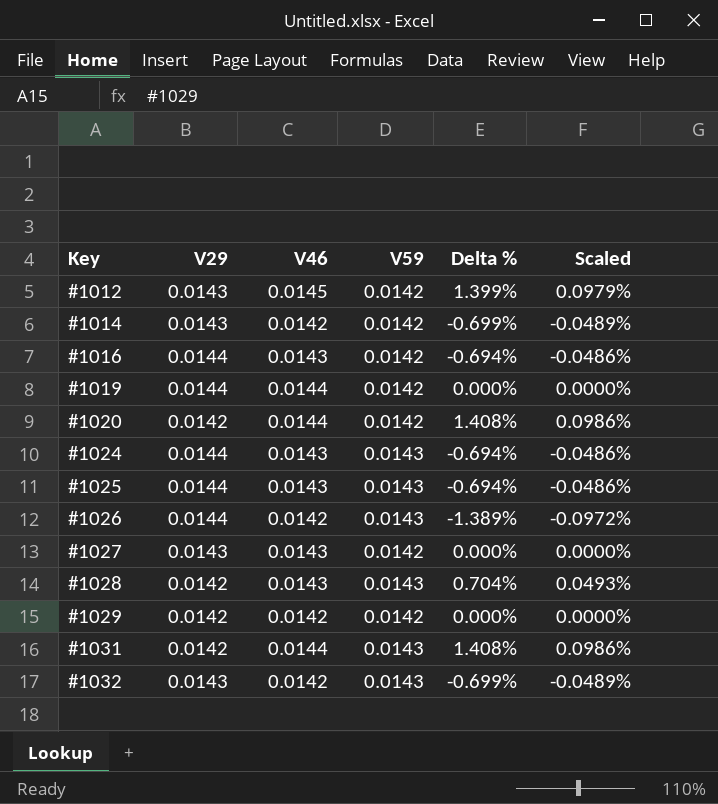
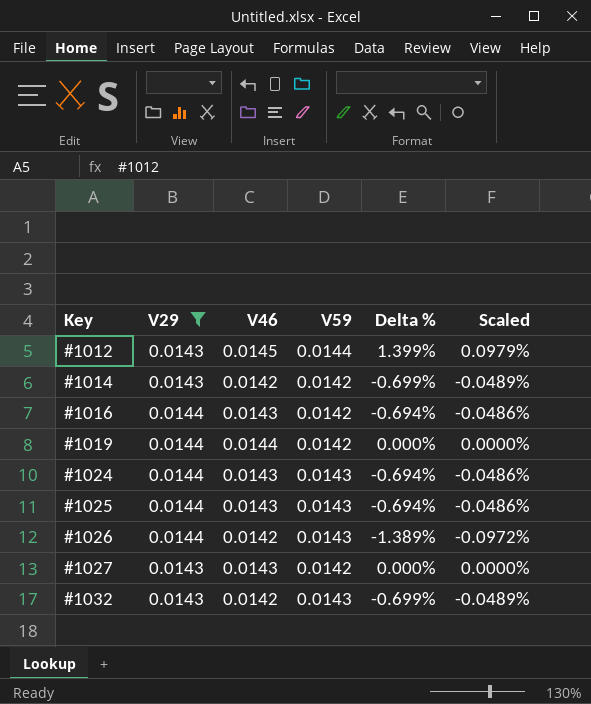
filter: none -> V29 != 0.0142
#1012 | V59: 0.0142 -> 0.0144

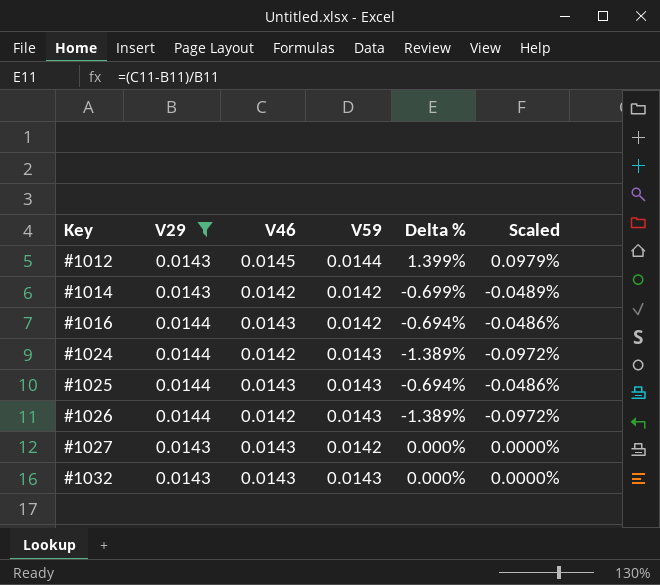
row #1019: 0.0144 | 0.0144 | 0.0142 | 0.000% | 0.0000% -> none
#1024 | V46: 0.0143 -> 0.0142
#1024 | Delta %: -0.694% -> -1.389%
#1024 | Scaled: -0.0486% -> -0.0972%
#1032 | V46: 0.0142 -> 0.0143
#1032 | Delta %: -0.699% -> 0.000%
#1032 | Scaled: -0.0489% -> 0.0000%

